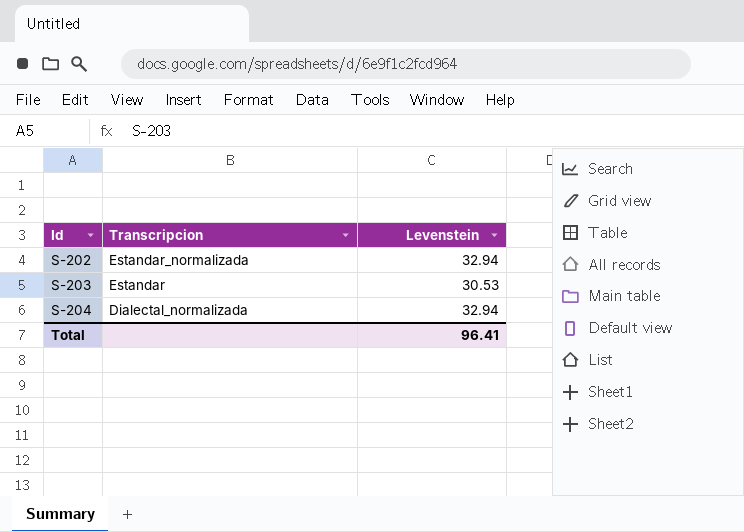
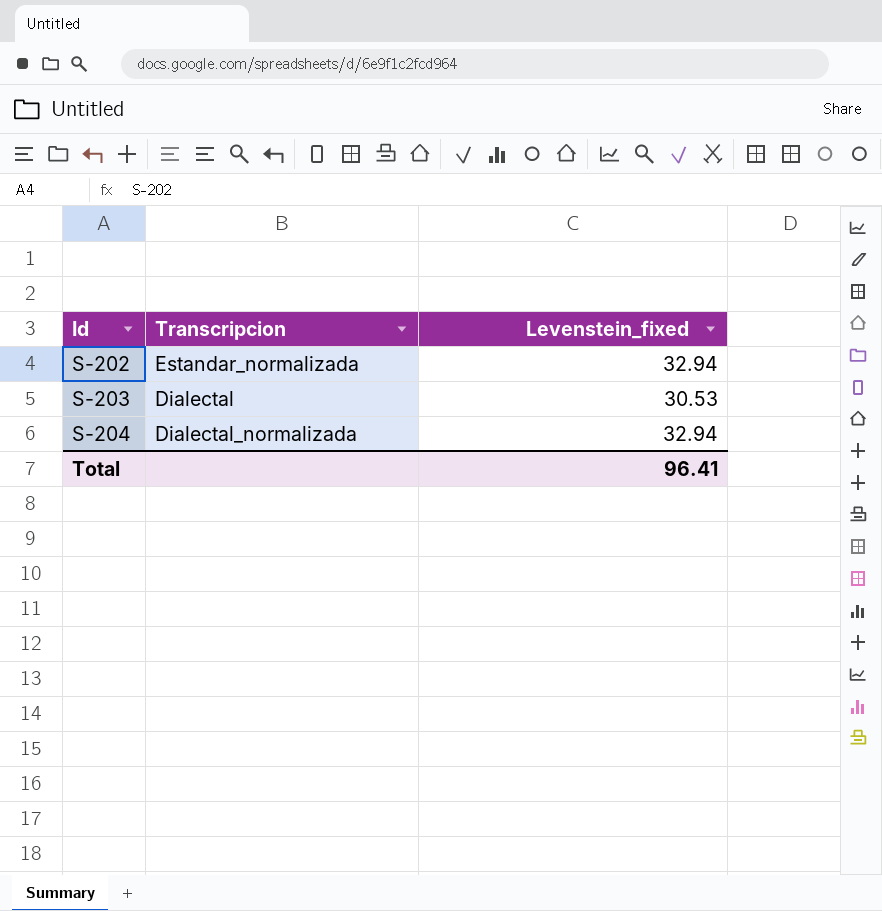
column name: Levenstein -> Levenstein_fixed
S-203 | Transcripcion: Estandar -> Dialectal

